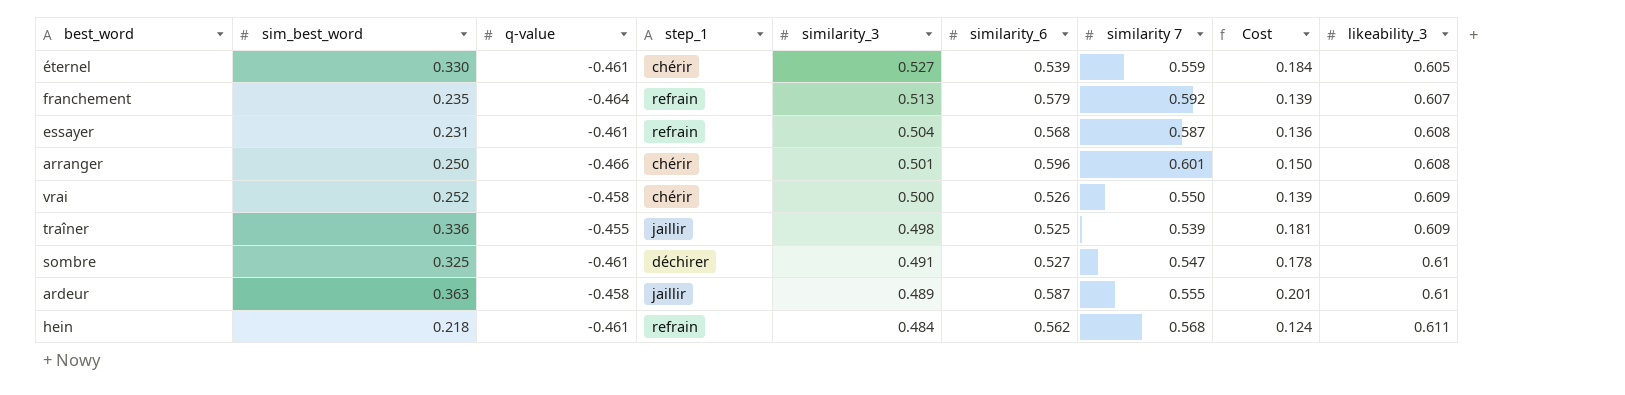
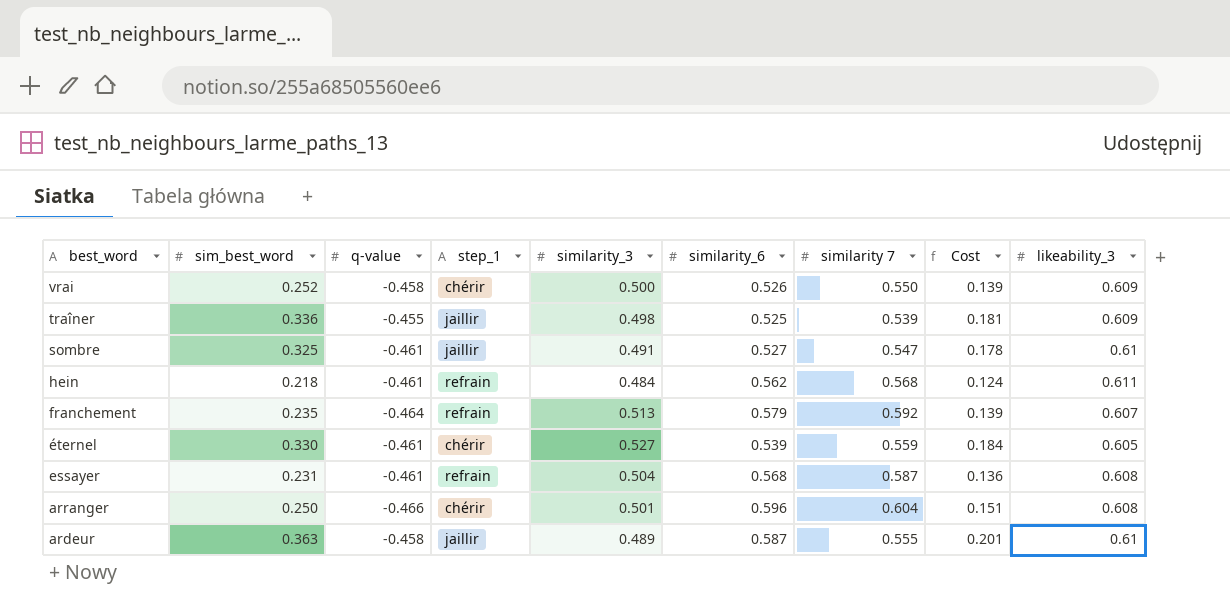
row order: similarity_3 descending -> best_word descending
sombre | step_1: déchirer -> jaillir
arranger | similarity 7: 0.601 -> 0.604
arranger | Cost: 0.150 -> 0.151

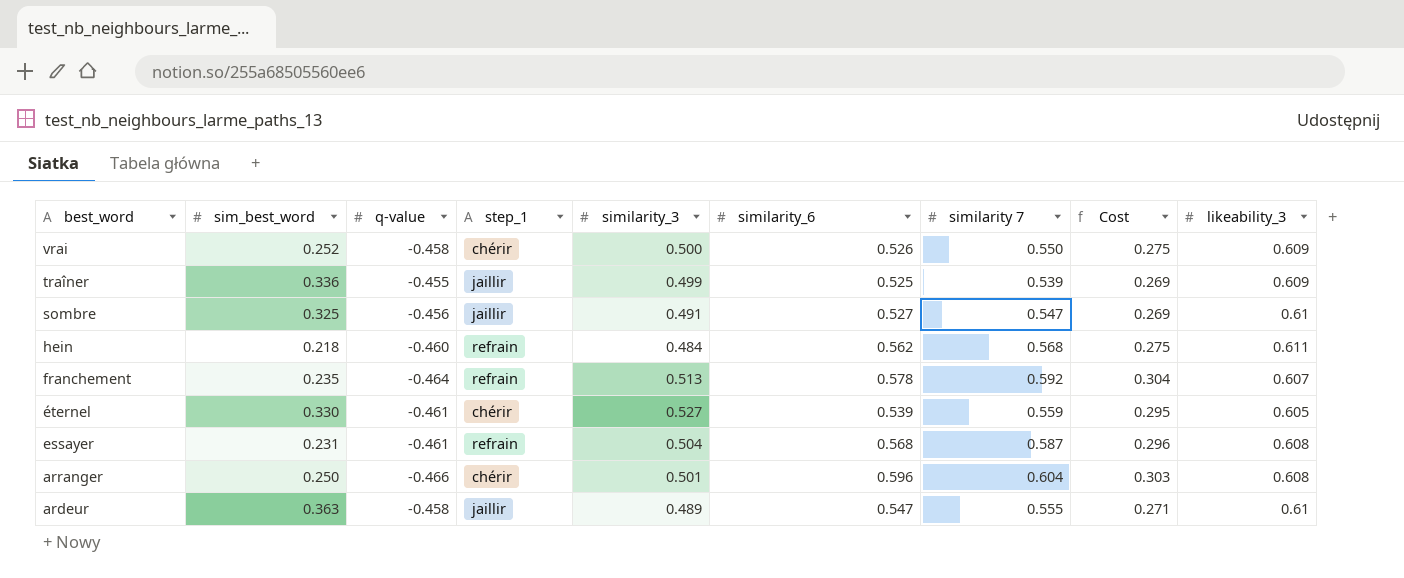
column Cost | formula: [sim_best_word] * [similarity 7] -> [similarity_3] * [similarity 7]
traîner | similarity_3: 0.498 -> 0.499
sombre | q-value: -0.461 -> -0.456
hein | q-value: -0.461 -> -0.460
franchement | similarity_6: 0.579 -> 0.578
ardeur | similarity_6: 0.587 -> 0.547

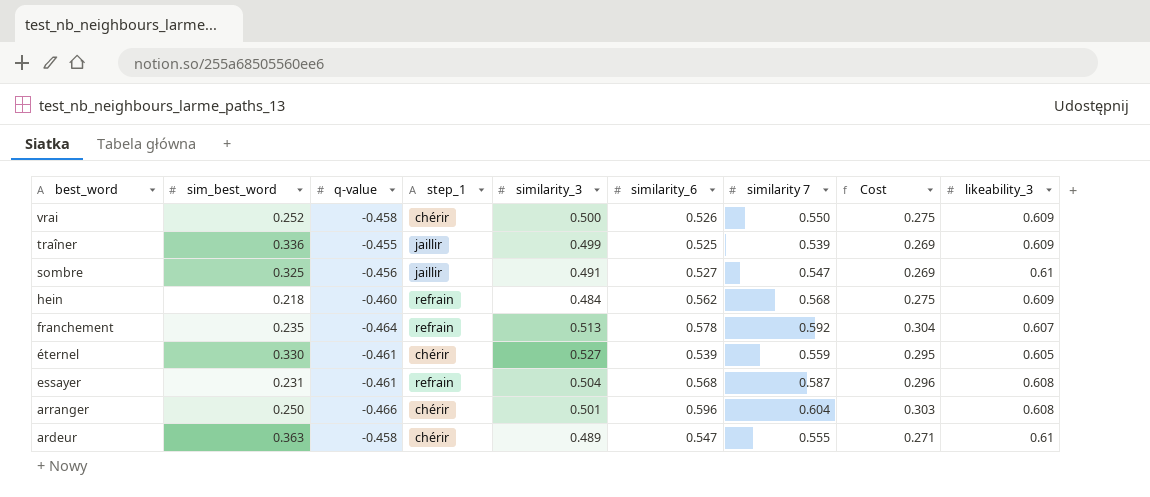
hein | likeability_3: 0.611 -> 0.609
ardeur | step_1: jaillir -> chérir

